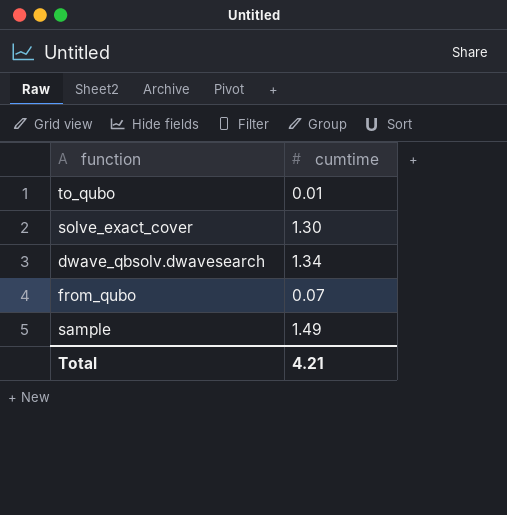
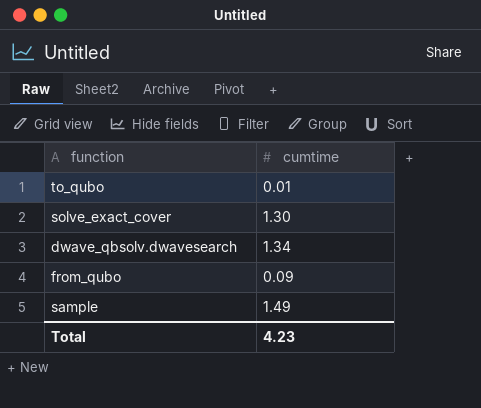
from_qubo | cumtime: 0.07 -> 0.09
Total | cumtime: 4.21 -> 4.23

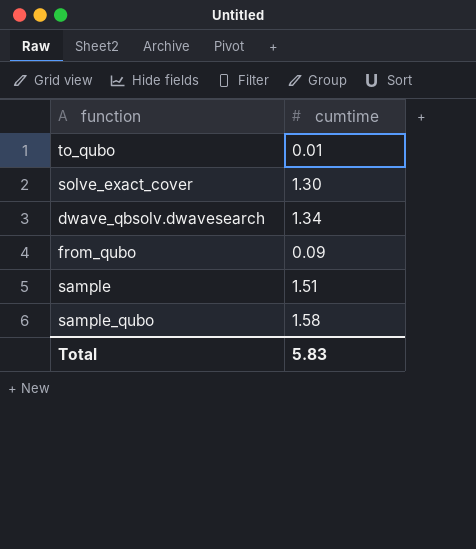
sample | cumtime: 1.49 -> 1.51
row sample_qubo: none -> 1.58
Total | cumtime: 4.23 -> 5.83

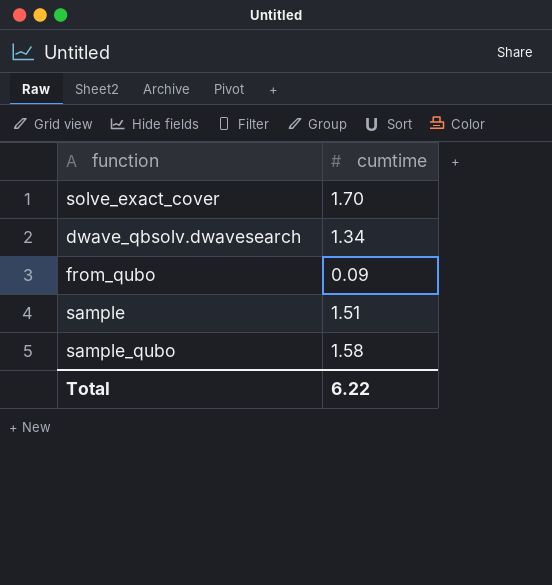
row to_qubo: 0.01 -> none
solve_exact_cover | cumtime: 1.30 -> 1.70
Total | cumtime: 5.83 -> 6.22

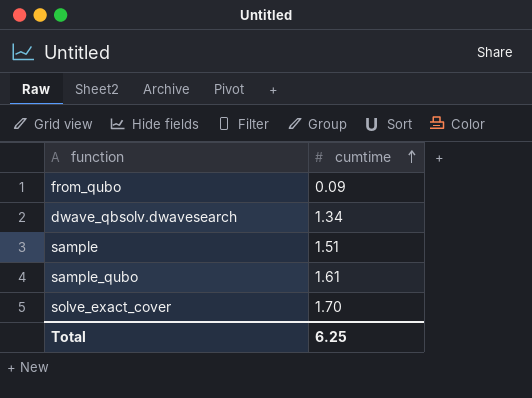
row order: none -> cumtime ascending
sample_qubo | cumtime: 1.58 -> 1.61
Total | cumtime: 6.22 -> 6.25

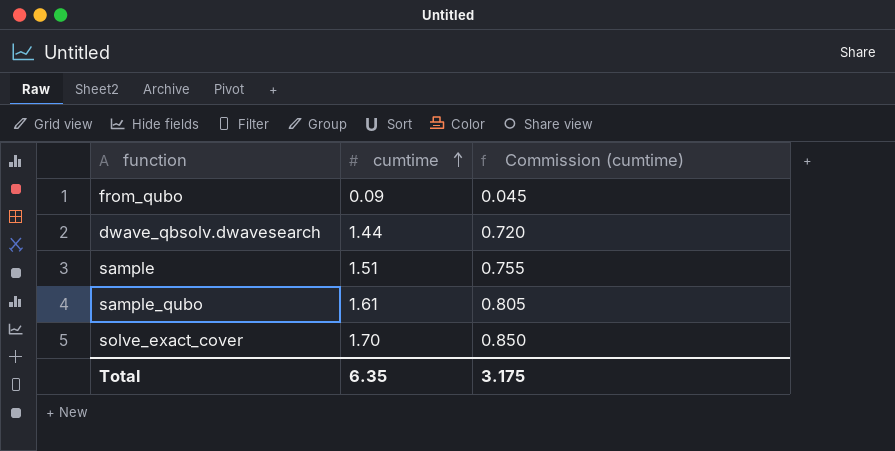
column Commission (cumtime) | formula: none -> [cumtime] * 0.5
dwave_qbsolv.dwavesearch | cumtime: 1.34 -> 1.44
Total | cumtime: 6.25 -> 6.35

